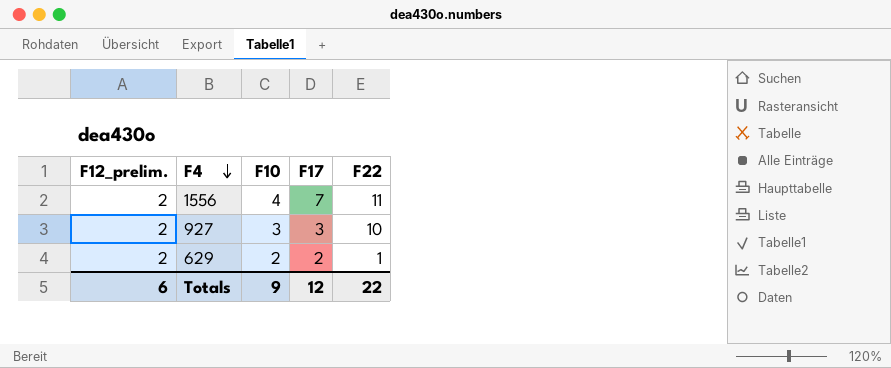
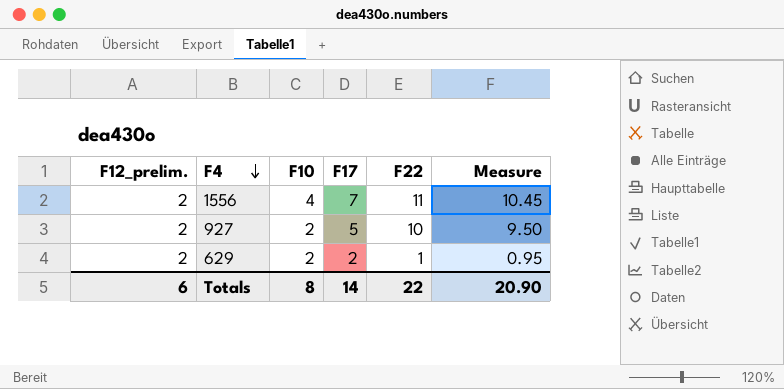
column Measure | formula: none -> [F22] * 0.95
927 | F10: 3 -> 2
927 | F17: 3 -> 5
Totals | F10: 9 -> 8
Totals | F17: 12 -> 14

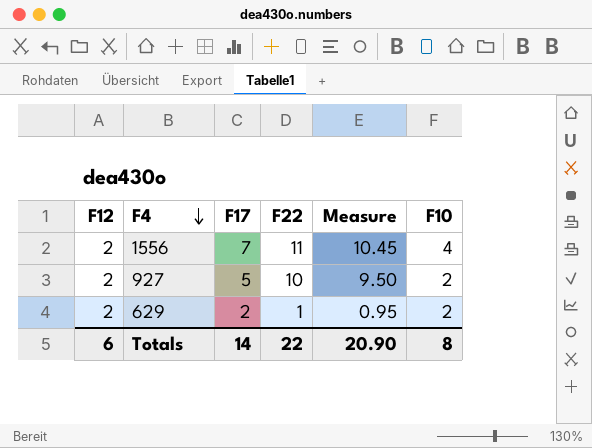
column name: F12_prelim. -> F12
column F10 | position: 3 -> 6

